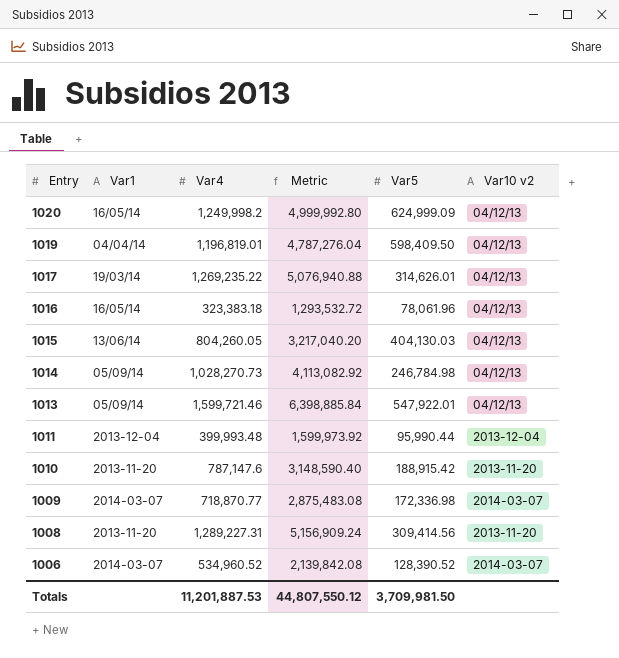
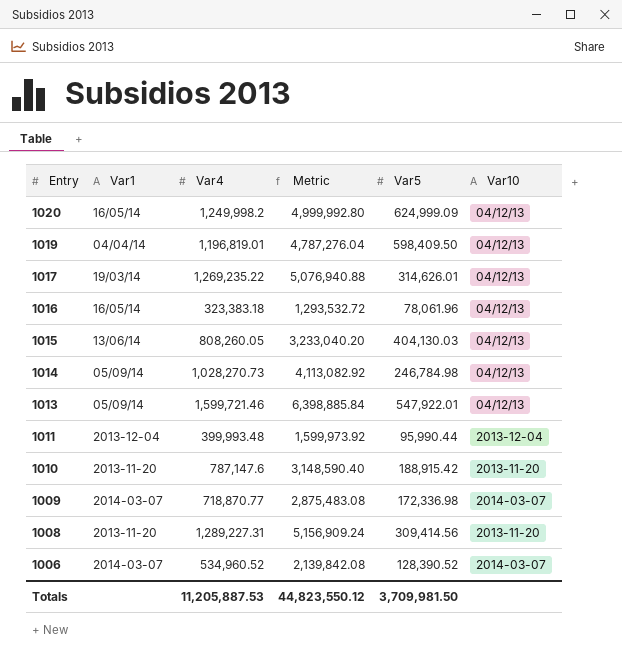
column name: Var10 v2 -> Var10
1015 | Var4: 804,260.05 -> 808,260.05
1015 | Metric: 3,217,040.20 -> 3,233,040.20
Totals | Var4: 11,201,887.53 -> 11,205,887.53
Totals | Metric: 44,807,550.12 -> 44,823,550.12

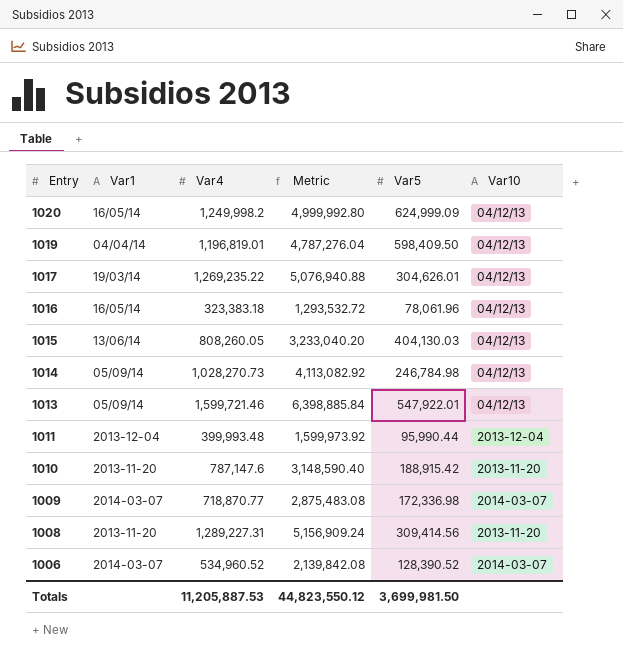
1017 | Var5: 314,626.01 -> 304,626.01
Totals | Var5: 3,709,981.50 -> 3,699,981.50

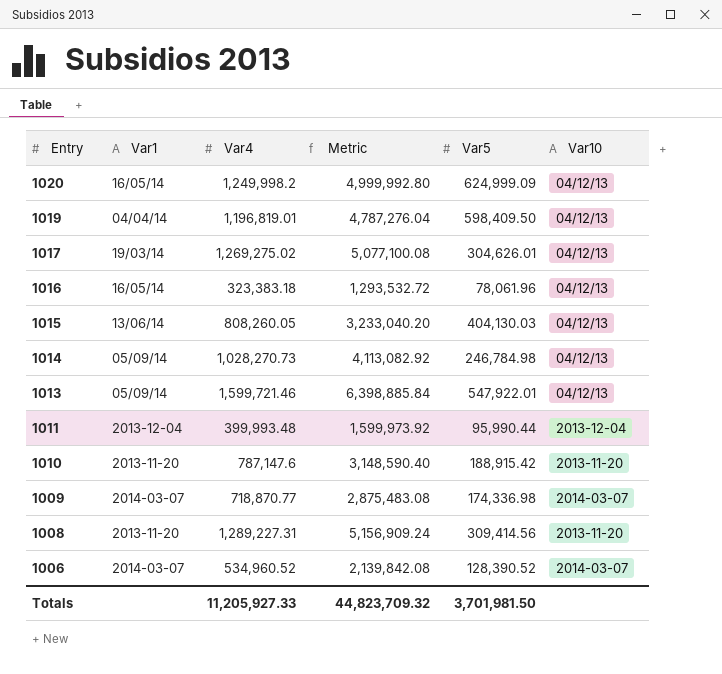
1017 | Var4: 1,269,235.22 -> 1,269,275.02
1017 | Metric: 5,076,940.88 -> 5,077,100.08
1009 | Var5: 172,336.98 -> 174,336.98
Totals | Var4: 11,205,887.53 -> 11,205,927.33
Totals | Metric: 44,823,550.12 -> 44,823,709.32
Totals | Var5: 3,699,981.50 -> 3,701,981.50

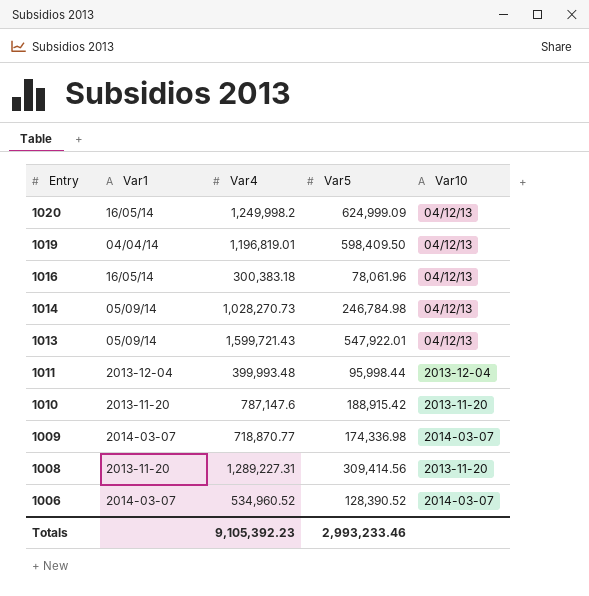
column Metric | formula: [Var4] * 4 -> none
row 1017: 19/03/14 | 1,269,275.02 | 5,077,100.08 | 304,626.01 | 04/12/13 -> none
row 1015: 13/06/14 | 808,260.05 | 3,233,040.20 | 404,130.03 | 04/12/13 -> none
1016 | Var4: 323,383.18 -> 300,383.18
1013 | Var4: 1,599,721.46 -> 1,599,721.43
1011 | Var5: 95,990.44 -> 95,998.44
Totals | Var4: 11,205,927.33 -> 9,105,392.23
Totals | Var5: 3,701,981.50 -> 2,993,233.46

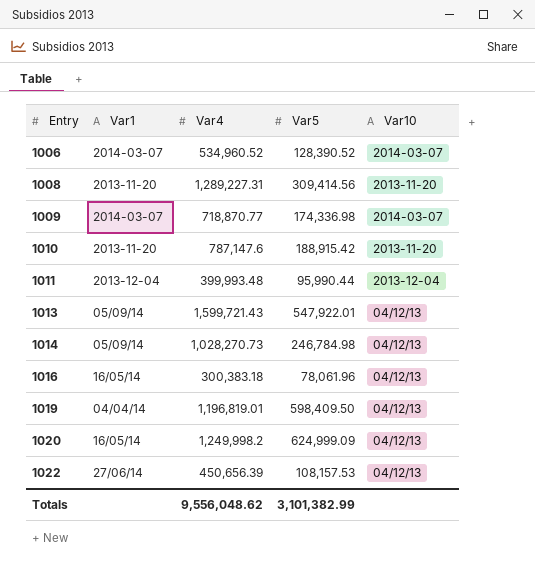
row order: Entry descending -> Entry ascending
1011 | Var5: 95,998.44 -> 95,990.44
row 1022: none -> 27/06/14 | 450,656.39 | 108,157.53 | 04/12/13
Totals | Var4: 9,105,392.23 -> 9,556,048.62
Totals | Var5: 2,993,233.46 -> 3,101,382.99

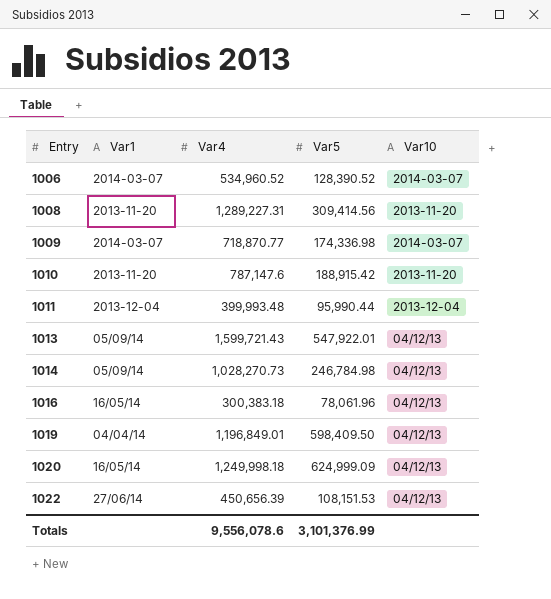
1019 | Var4: 1,196,819.01 -> 1,196,849.01
1020 | Var4: 1,249,998.2 -> 1,249,998.18
1022 | Var5: 108,157.53 -> 108,151.53
Totals | Var4: 9,556,048.62 -> 9,556,078.6
Totals | Var5: 3,101,382.99 -> 3,101,376.99

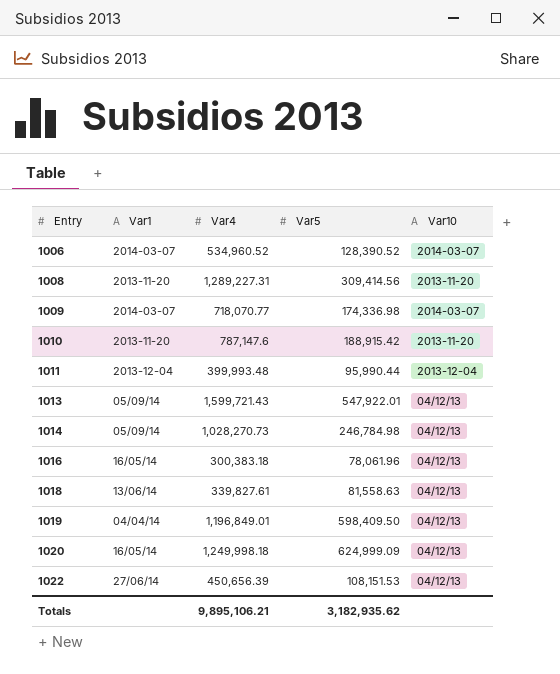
1009 | Var4: 718,870.77 -> 718,070.77
row 1018: none -> 13/06/14 | 339,827.61 | 81,558.63 | 04/12/13
Totals | Var4: 9,556,078.6 -> 9,895,106.21
Totals | Var5: 3,101,376.99 -> 3,182,935.62

